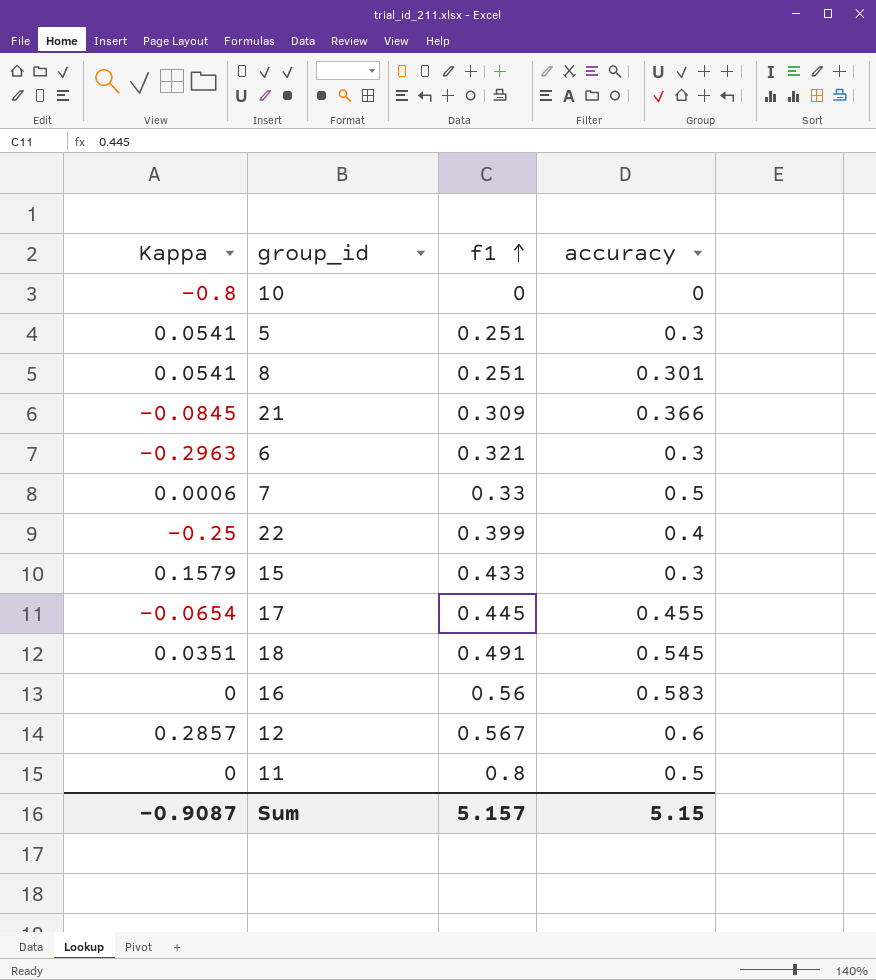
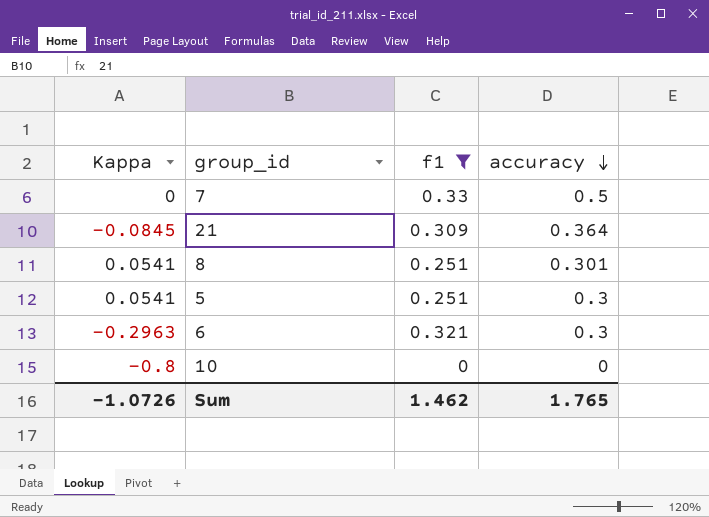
filter: none -> f1 <= 0.33
row order: f1 ascending -> accuracy descending
7 | Kappa: 0.0006 -> 0
21 | accuracy: 0.366 -> 0.364
Sum | Kappa: -0.9087 -> -1.0726
Sum | f1: 5.157 -> 1.462
Sum | accuracy: 5.15 -> 1.765

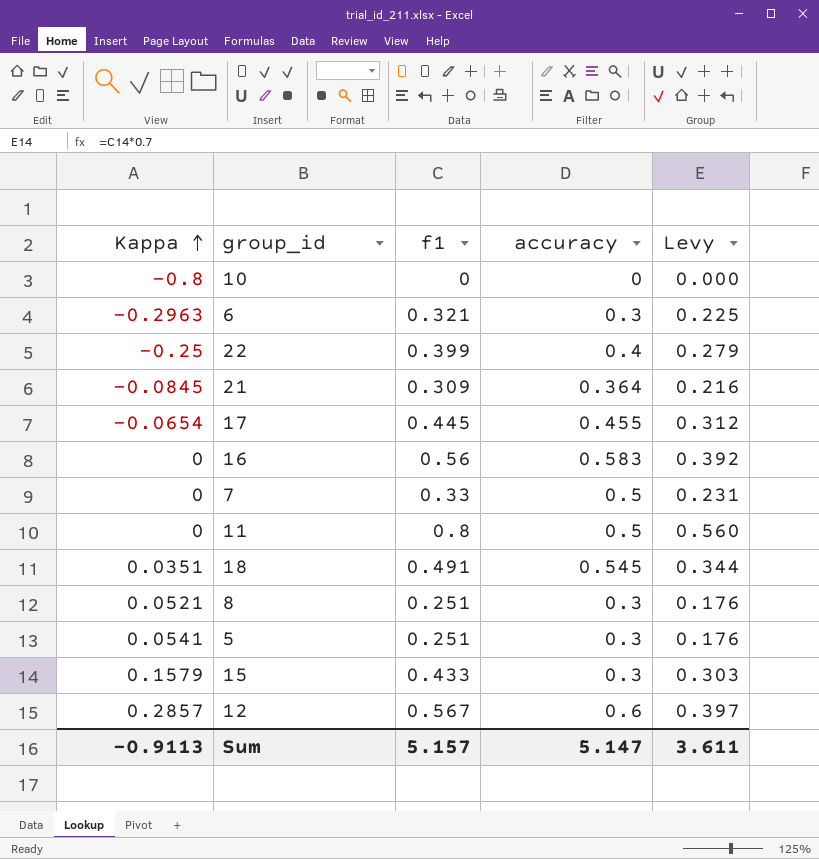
filter: f1 <= 0.33 -> none
row order: accuracy descending -> Kappa ascending
column Levy | formula: none -> [f1] * 0.7
8 | Kappa: 0.0541 -> 0.0521
8 | accuracy: 0.301 -> 0.3
Sum | Kappa: -1.0726 -> -0.9113
Sum | f1: 1.462 -> 5.157
Sum | accuracy: 1.765 -> 5.147

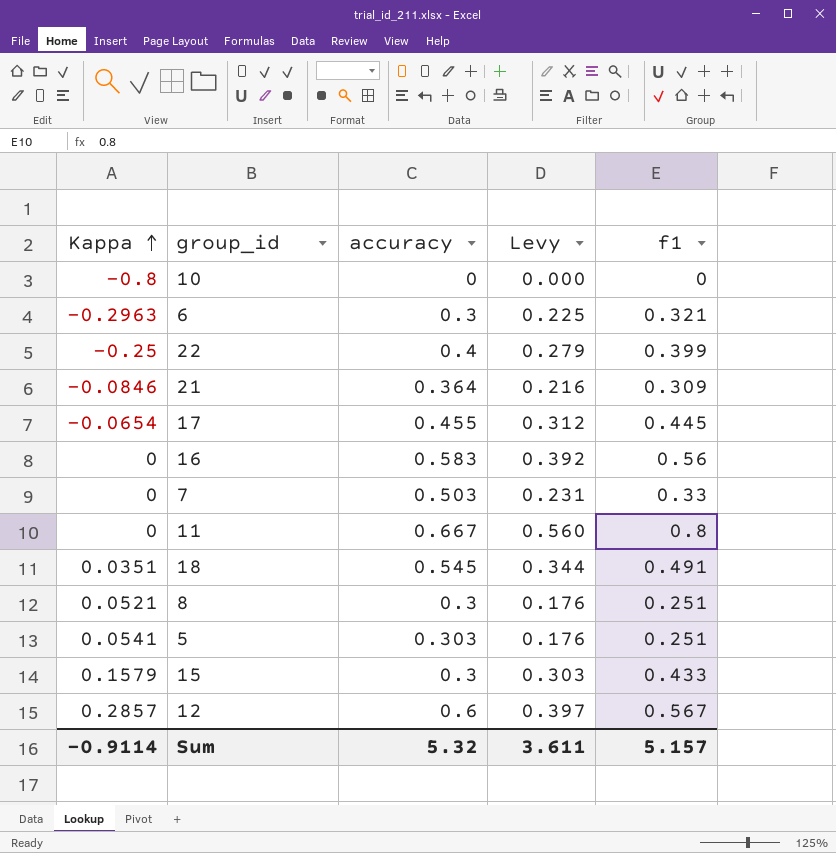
column f1 | position: 3 -> 5
21 | Kappa: -0.0845 -> -0.0846
7 | accuracy: 0.5 -> 0.503
11 | accuracy: 0.5 -> 0.667
5 | accuracy: 0.3 -> 0.303
Sum | Kappa: -0.9113 -> -0.9114
Sum | accuracy: 5.147 -> 5.32

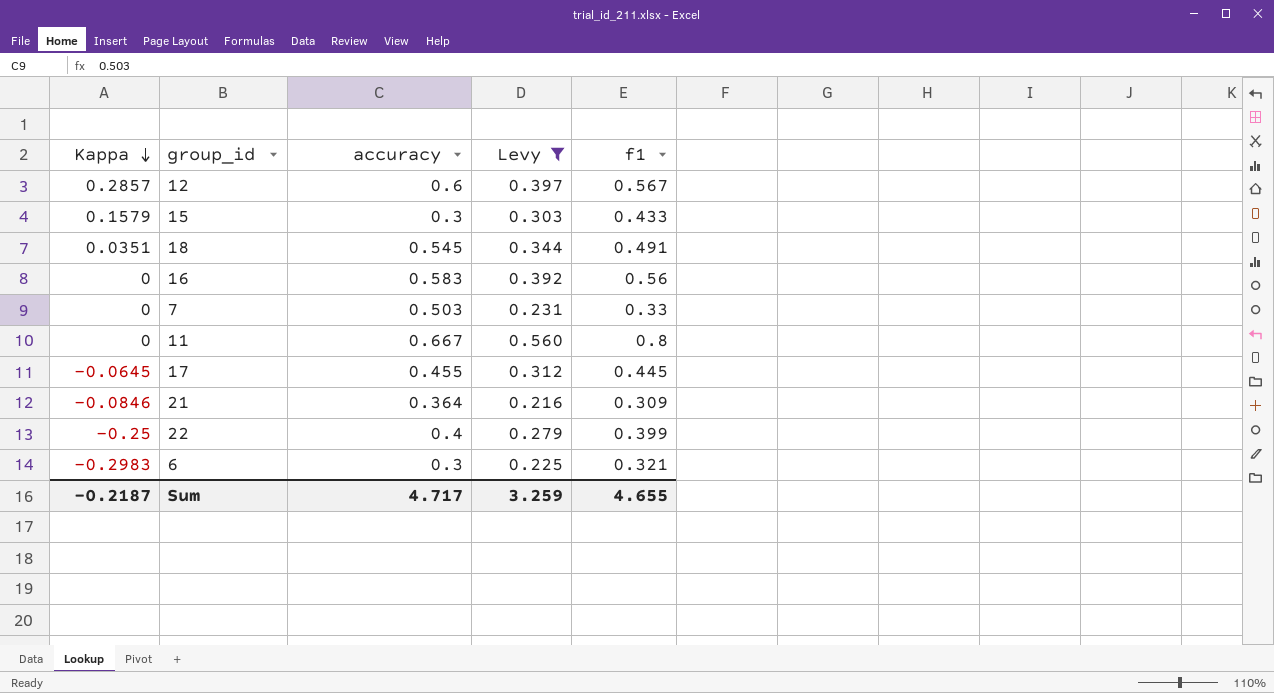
filter: none -> Levy >= 0.216
row order: Kappa ascending -> Kappa descending
17 | Kappa: -0.0654 -> -0.0645
6 | Kappa: -0.2963 -> -0.2983
Sum | Kappa: -0.9114 -> -0.2187
Sum | accuracy: 5.32 -> 4.717
Sum | Levy: 3.611 -> 3.259
Sum | f1: 5.157 -> 4.655

